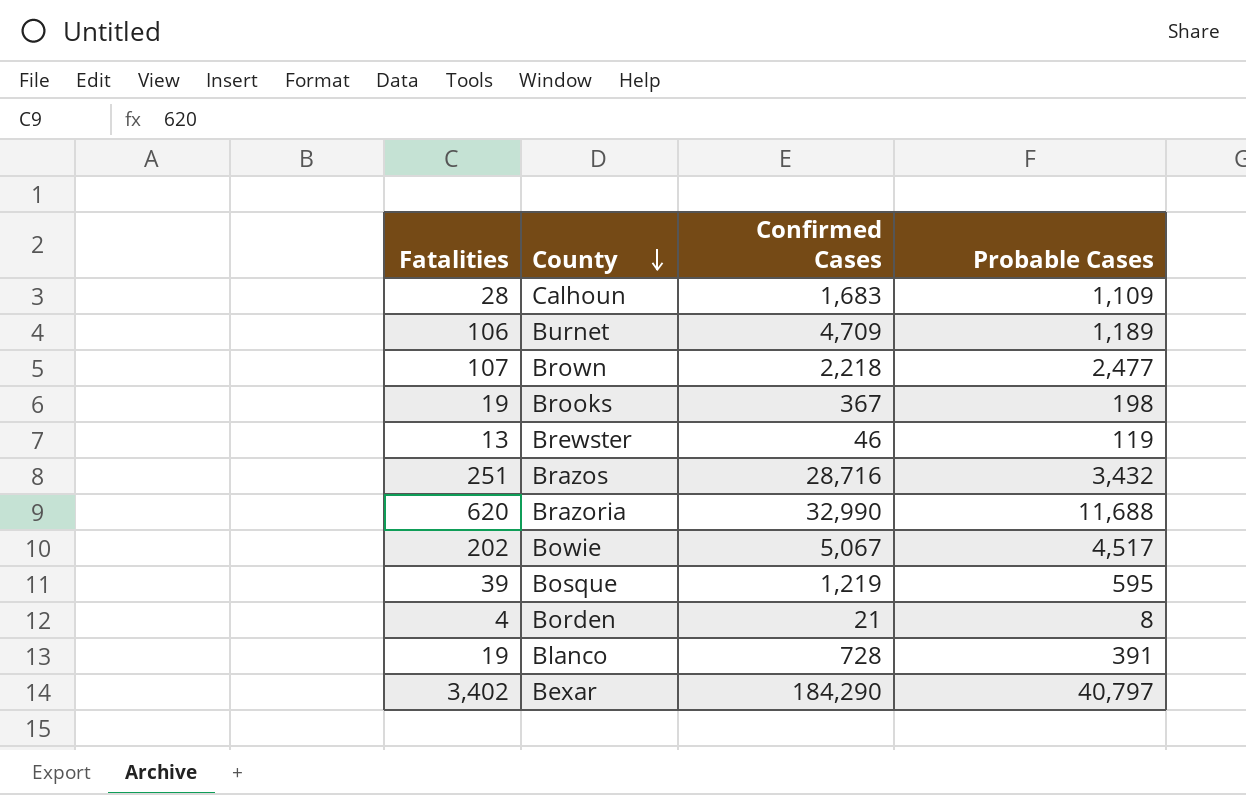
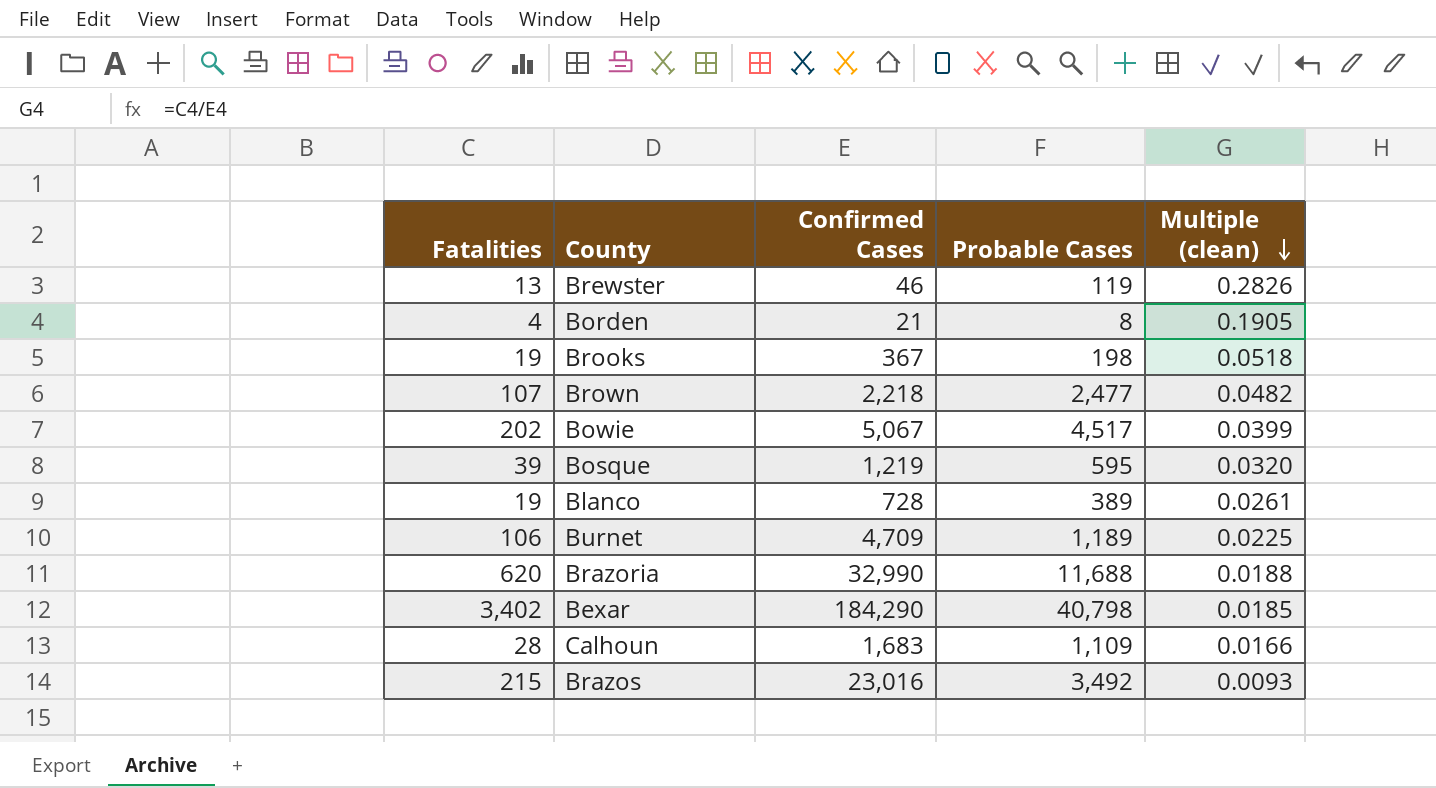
row order: County descending -> Multiple (clean) descending
column Multiple (clean) | formula: none -> [Fatalities] / [Confirmed Cases]
Blanco | Probable Cases: 391 -> 389
Bexar | Probable Cases: 40,797 -> 40,798
Brazos | Fatalities: 251 -> 215
Brazos | Confirmed Cases: 28,716 -> 23,016
Brazos | Probable Cases: 3,432 -> 3,492

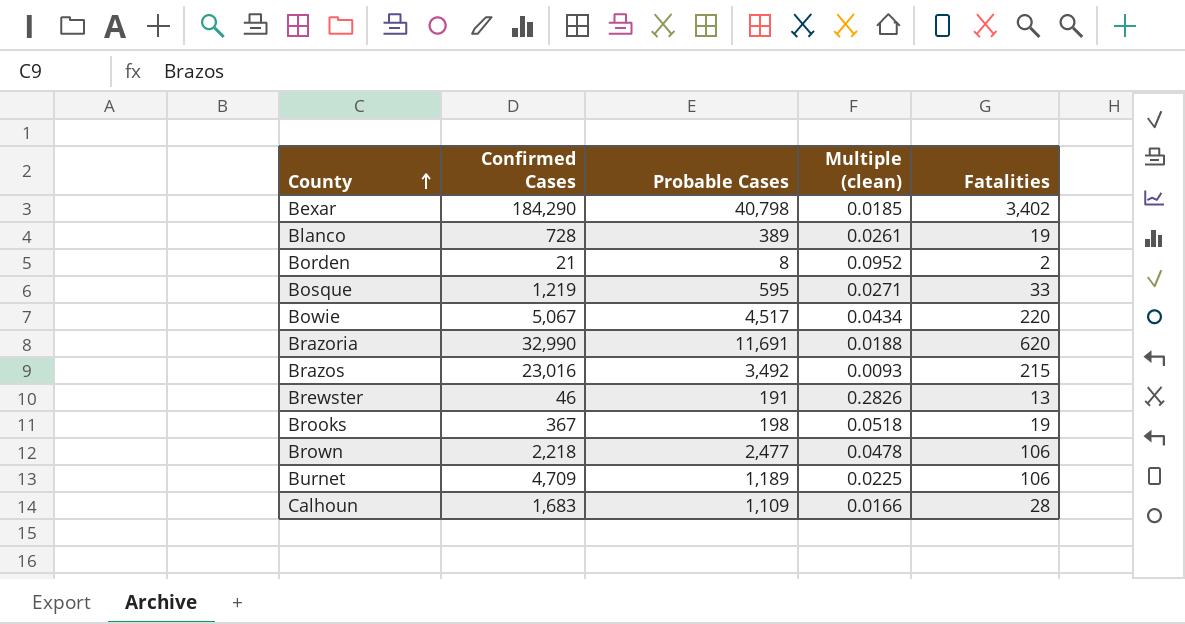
row order: Multiple (clean) descending -> County ascending
column Fatalities | position: 1 -> 5
Borden | Multiple (clean): 0.1905 -> 0.0952
Borden | Fatalities: 4 -> 2
Bosque | Multiple (clean): 0.0320 -> 0.0271
Bosque | Fatalities: 39 -> 33
Bowie | Multiple (clean): 0.0399 -> 0.0434
Bowie | Fatalities: 202 -> 220
Brazoria | Probable Cases: 11,688 -> 11,691
Brewster | Probable Cases: 119 -> 191
Brown | Multiple (clean): 0.0482 -> 0.0478
Brown | Fatalities: 107 -> 106

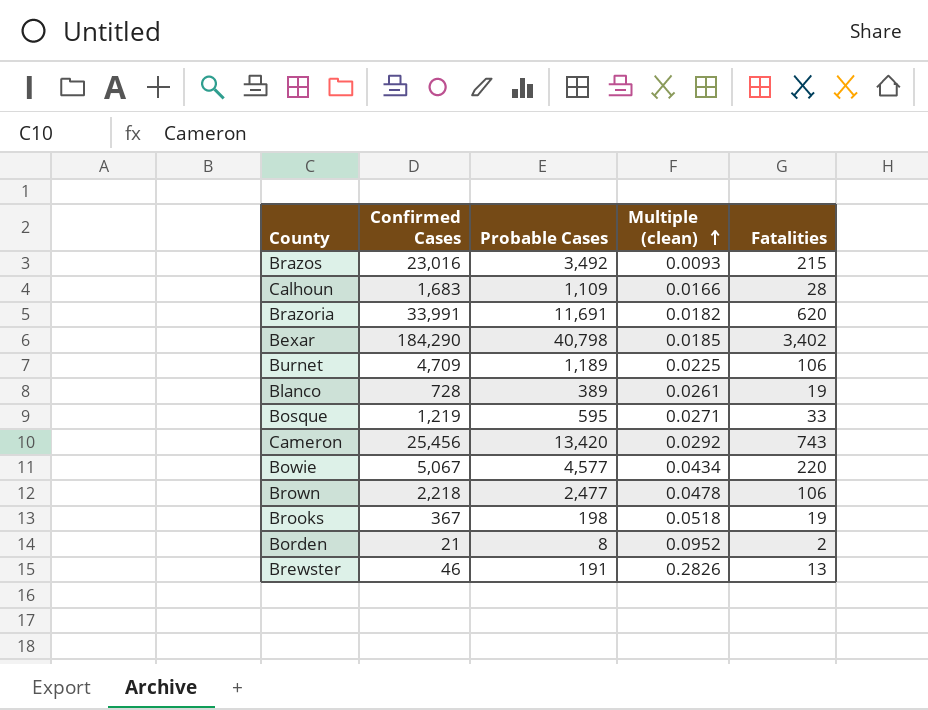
row order: County ascending -> Multiple (clean) ascending
Brazoria | Confirmed Cases: 32,990 -> 33,991
Brazoria | Multiple (clean): 0.0188 -> 0.0182
row Cameron: none -> 25,456 | 13,420 | 0.0292 | 743
Bowie | Probable Cases: 4,517 -> 4,577

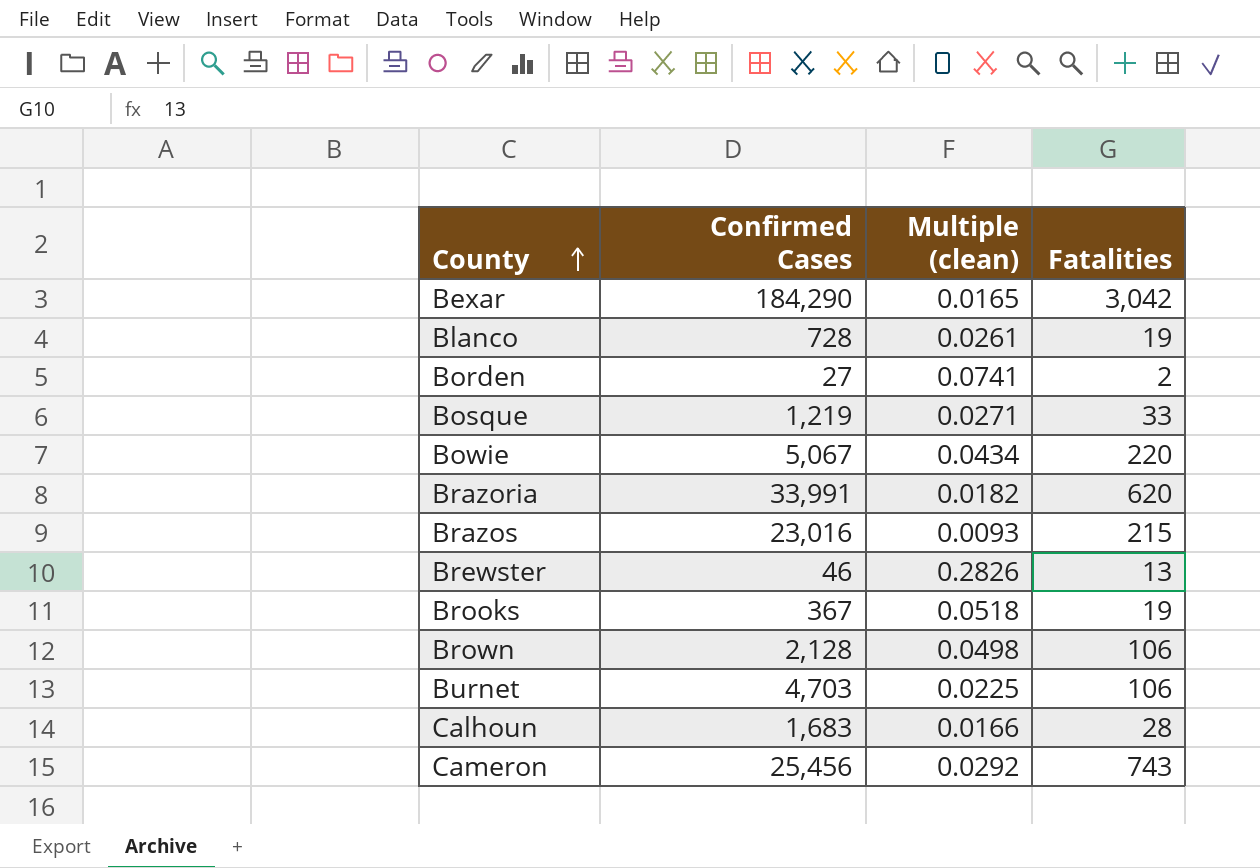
row order: Multiple (clean) ascending -> County ascending
column Probable Cases | position: 3 -> none
Bexar | Multiple (clean): 0.0185 -> 0.0165
Bexar | Fatalities: 3,402 -> 3,042
Borden | Confirmed Cases: 21 -> 27
Borden | Multiple (clean): 0.0952 -> 0.0741
Brown | Confirmed Cases: 2,218 -> 2,128
Brown | Multiple (clean): 0.0478 -> 0.0498
Burnet | Confirmed Cases: 4,709 -> 4,703

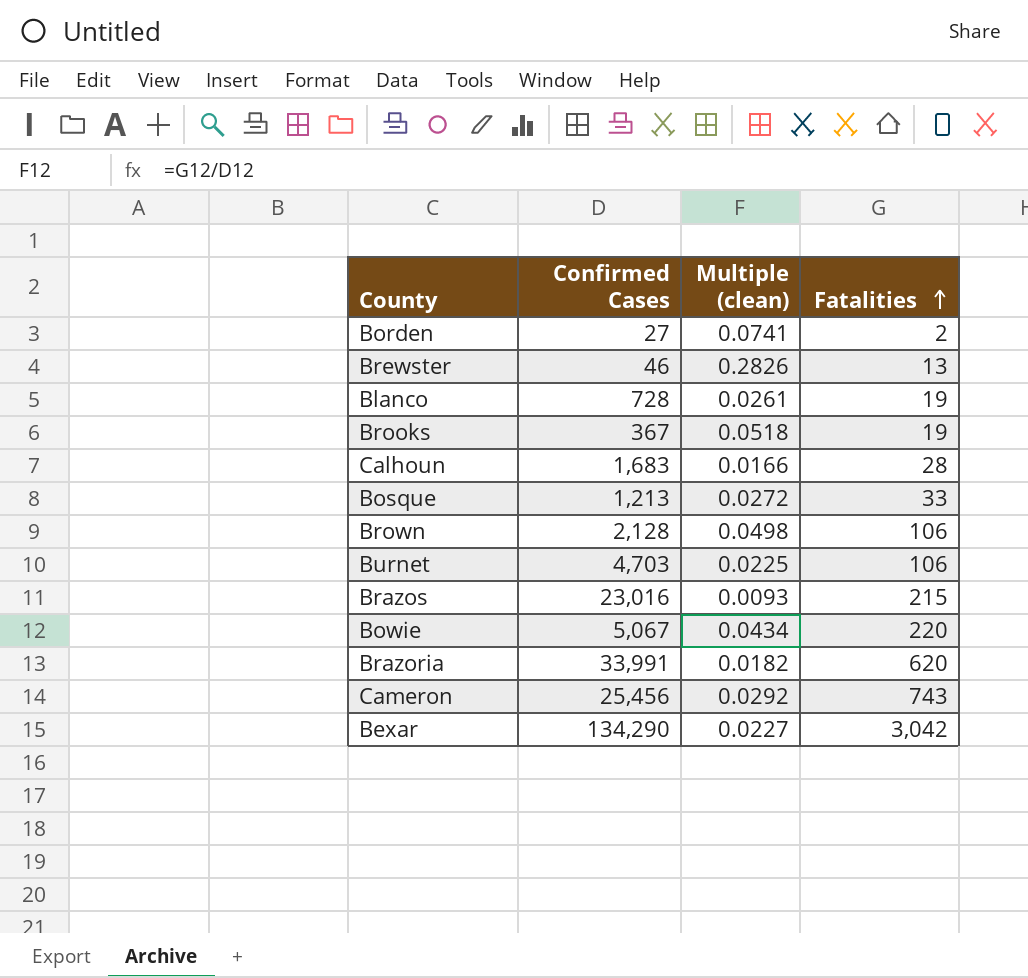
row order: County ascending -> Fatalities ascending
Bosque | Confirmed Cases: 1,219 -> 1,213
Bosque | Multiple (clean): 0.0271 -> 0.0272
Bexar | Confirmed Cases: 184,290 -> 134,290
Bexar | Multiple (clean): 0.0165 -> 0.0227

